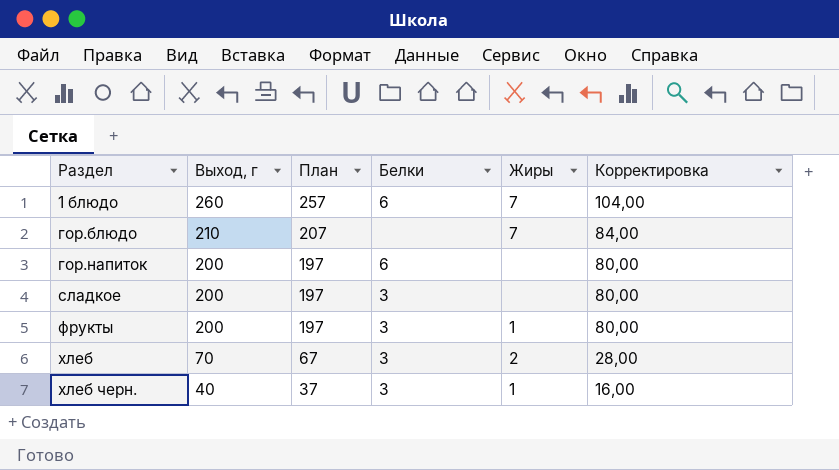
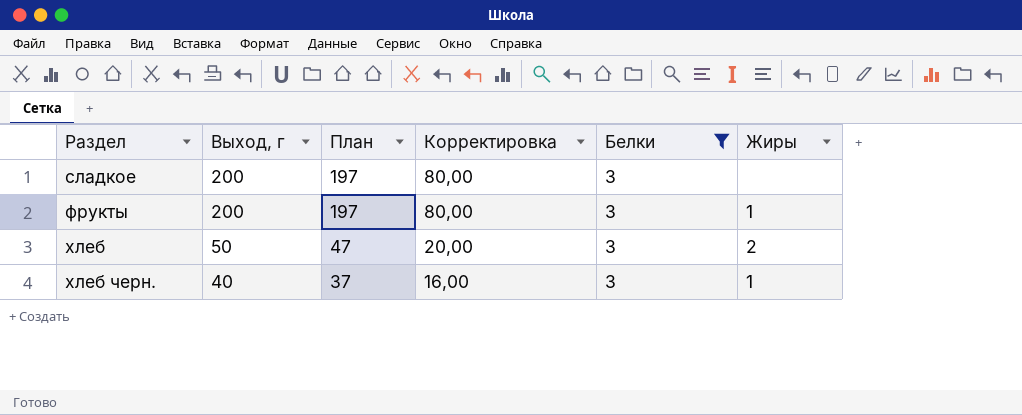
filter: none -> Белки = 3
column Корректировка | position: 6 -> 4
хлеб | Выход, г: 70 -> 50
хлеб | План: 67 -> 47
хлеб | Корректировка: 28,00 -> 20,00

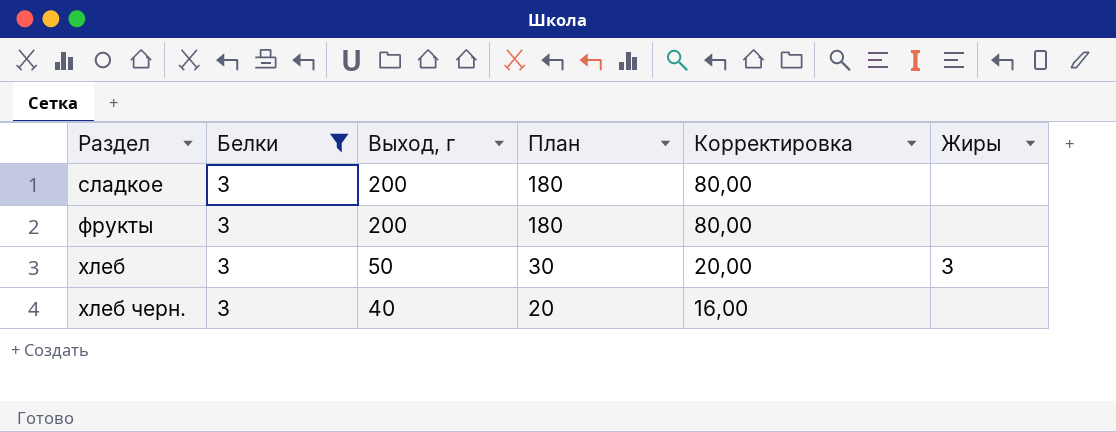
column Белки | position: 5 -> 2
column План | formula: [Выход, г] - 3 -> [Выход, г] - 20
фрукты | Жиры: 1 -> none
хлеб | Жиры: 2 -> 3
хлеб черн. | Жиры: 1 -> none

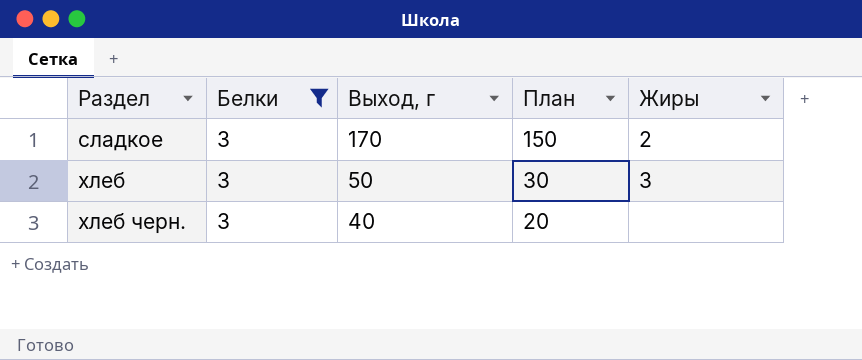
column Корректировка | formula: [Выход, г] * 0,4 -> none
row фрукты: 3 | 200 | 180 | 80,00 | none -> none
сладкое | Выход, г: 200 -> 170
сладкое | План: 180 -> 150
сладкое | Жиры: none -> 2

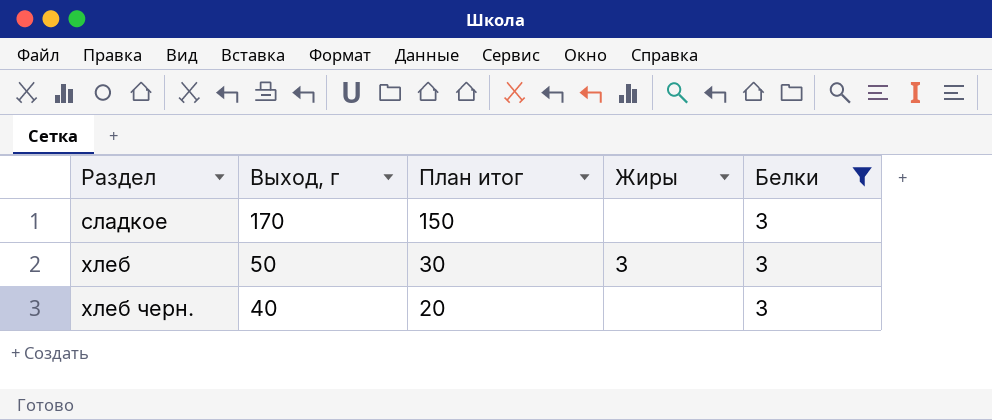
column name: План -> План итог
column Белки | position: 2 -> 5
сладкое | Жиры: 2 -> none

